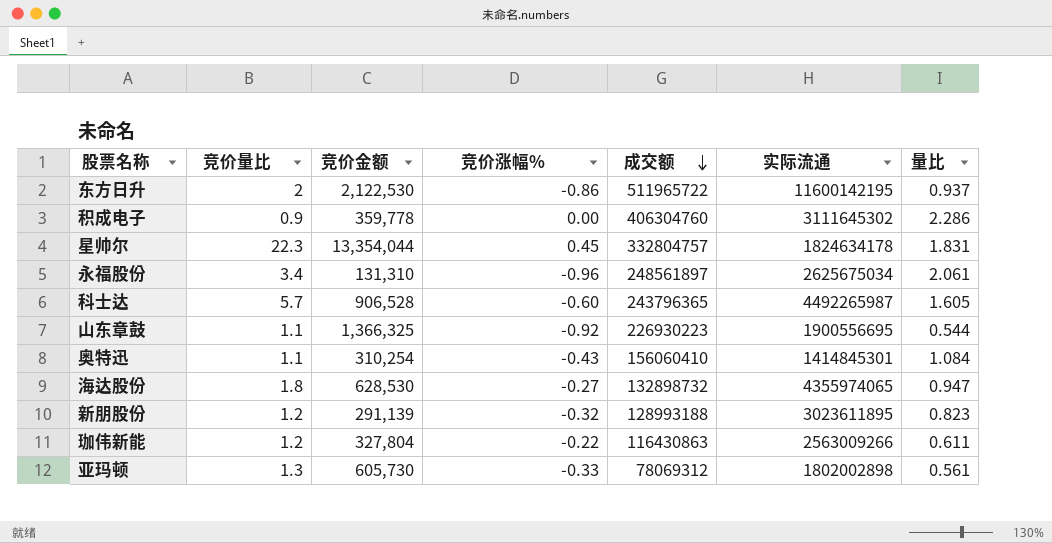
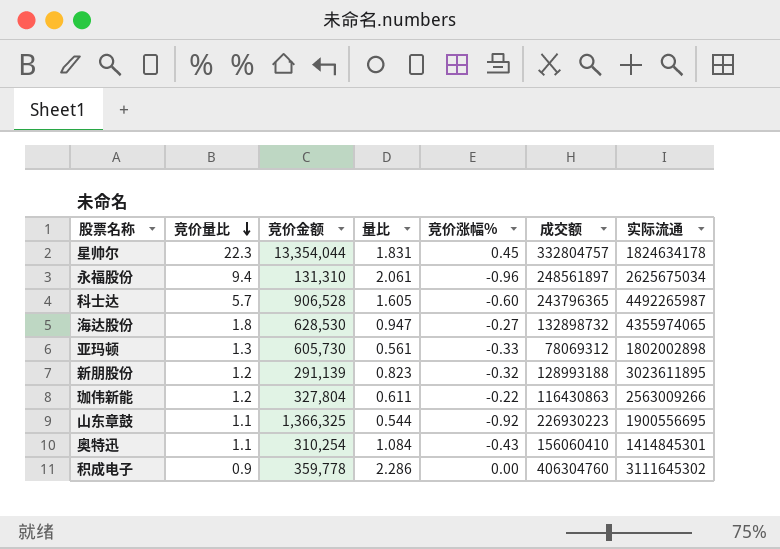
row order: 成交额 descending -> 竞价量比 descending
column 量比 | position: 7 -> 4
row 东方日升: 2 | 2,122,530 | -0.86 | 511965722 | 11600142195 | 0.937 -> none
永福股份 | 竞价量比: 3.4 -> 9.4

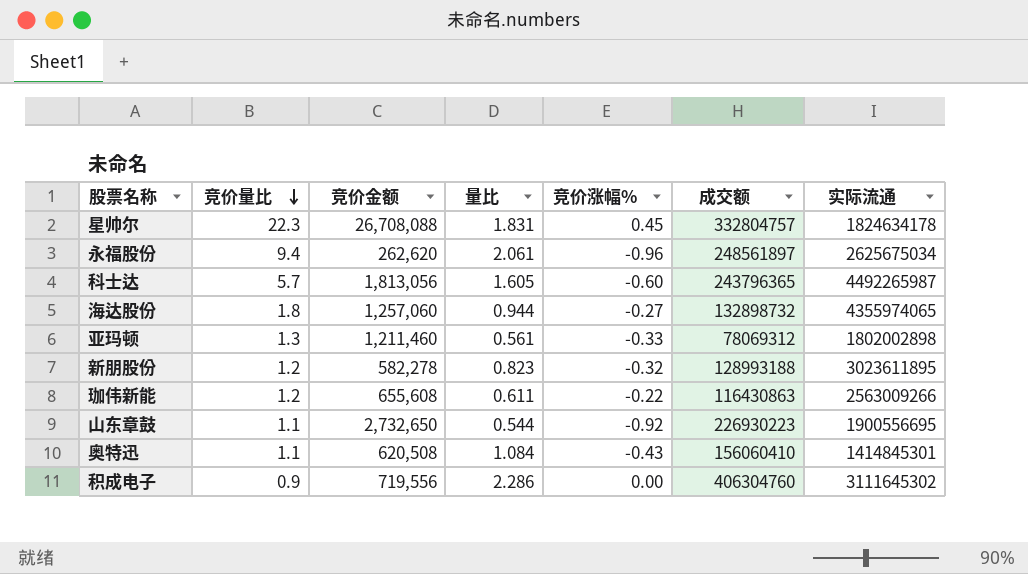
星帅尔 | 竞价金额: 13,354,044 -> 26,708,088
永福股份 | 竞价金额: 131,310 -> 262,620
科士达 | 竞价金额: 906,528 -> 1,813,056
海达股份 | 竞价金额: 628,530 -> 1,257,060
海达股份 | 量比: 0.947 -> 0.944
亚玛顿 | 竞价金额: 605,730 -> 1,211,460
新朋股份 | 竞价金额: 291,139 -> 582,278
珈伟新能 | 竞价金额: 327,804 -> 655,608
山东章鼓 | 竞价金额: 1,366,325 -> 2,732,650
奥特迅 | 竞价金额: 310,254 -> 620,508
积成电子 | 竞价金额: 359,778 -> 719,556

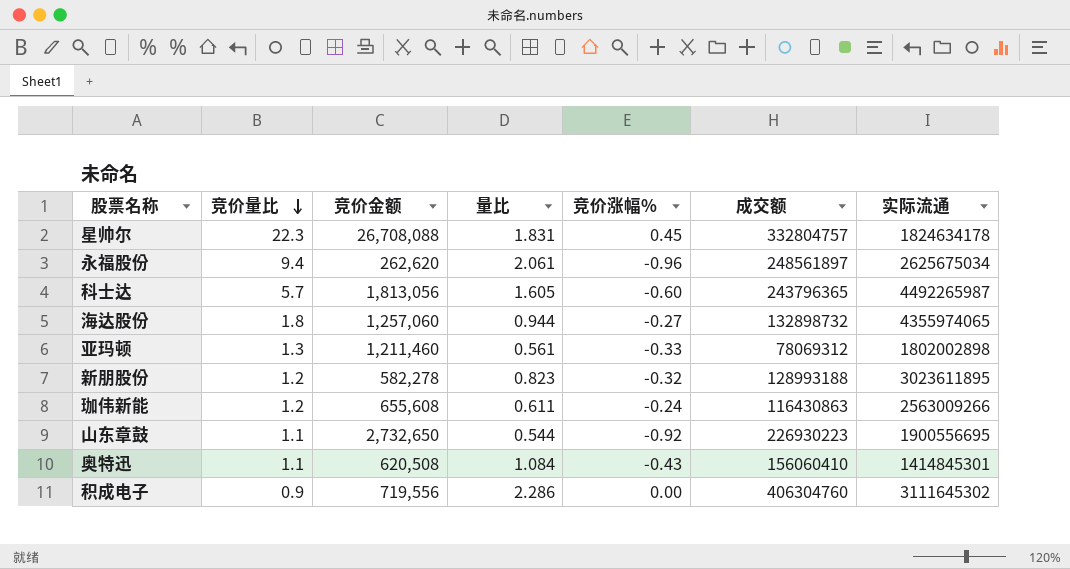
珈伟新能 | 竞价涨幅%: -0.22 -> -0.24

